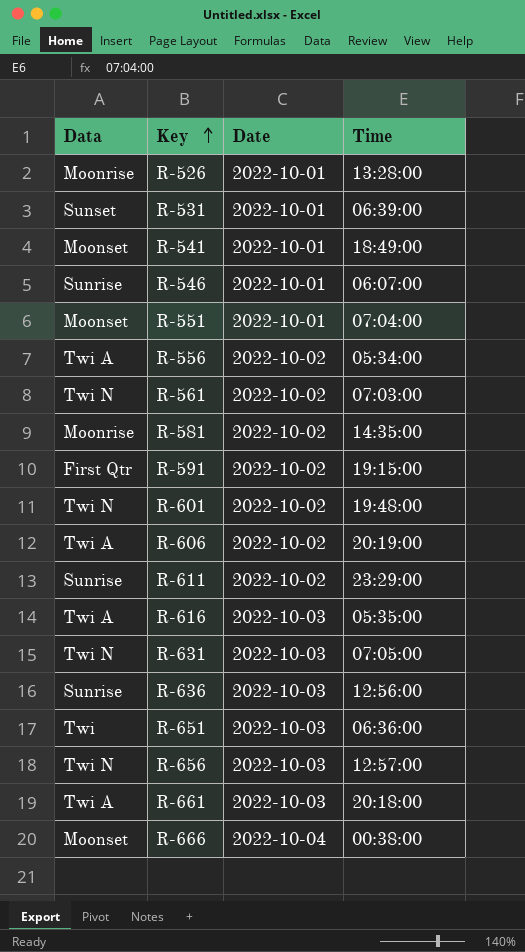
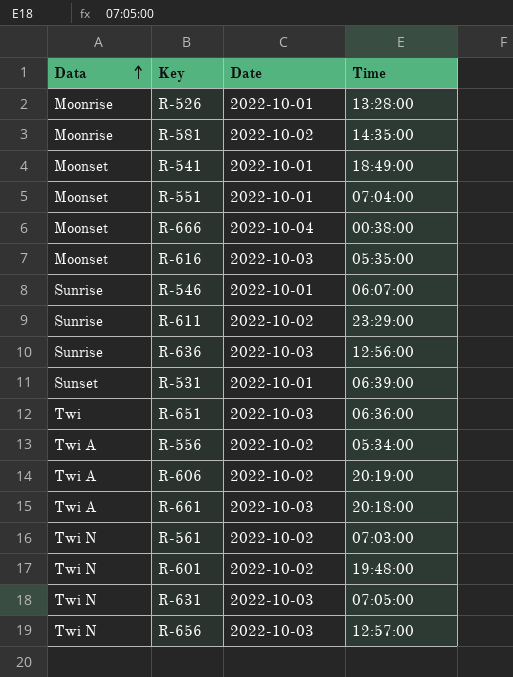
row order: Key ascending -> Data ascending
row R-591: First Qtr | 2022-10-02 | 19:15:00 -> none
R-616 | Data: Twi A -> Moonset

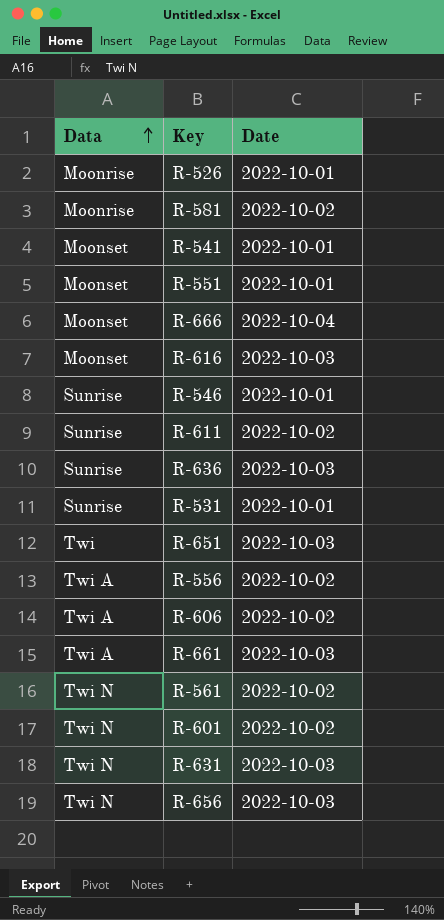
column Time | position: 4 -> none
R-531 | Data: Sunset -> Sunrise

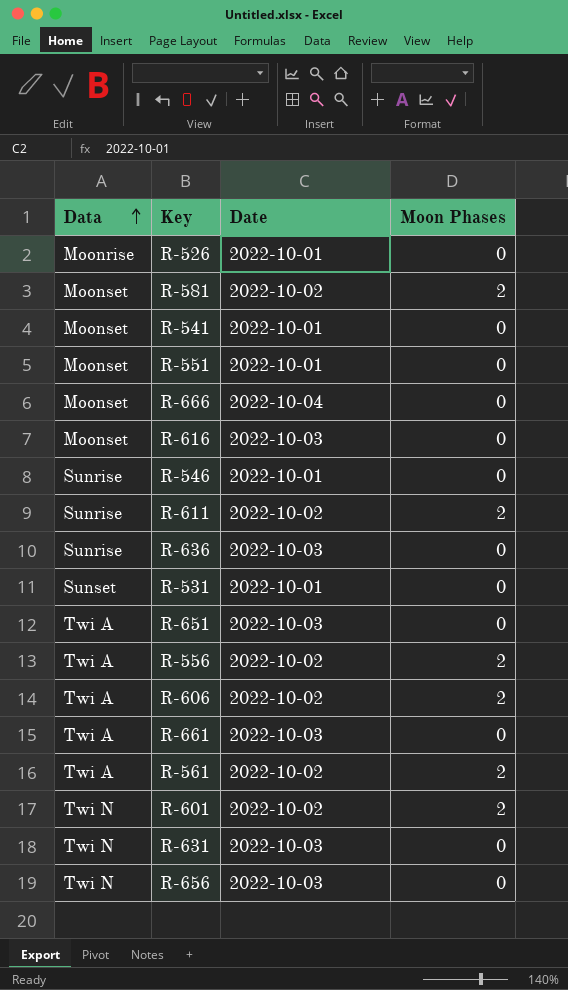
column Moon Phases | position: none -> 4
R-581 | Data: Moonrise -> Moonset
R-531 | Data: Sunrise -> Sunset
R-651 | Data: Twi -> Twi A
R-561 | Data: Twi N -> Twi A

